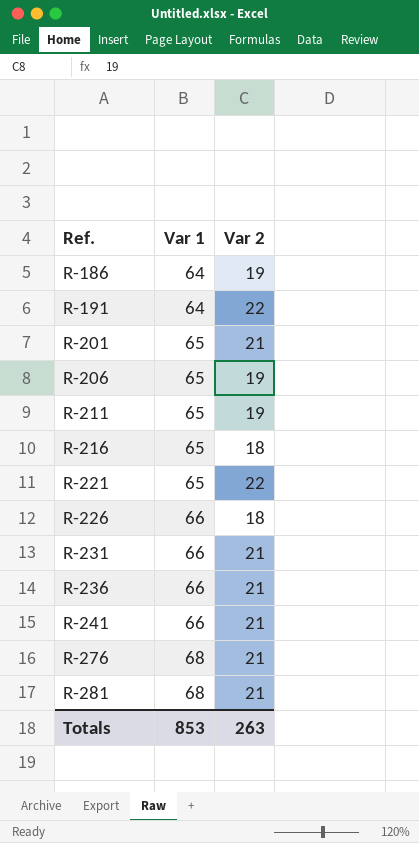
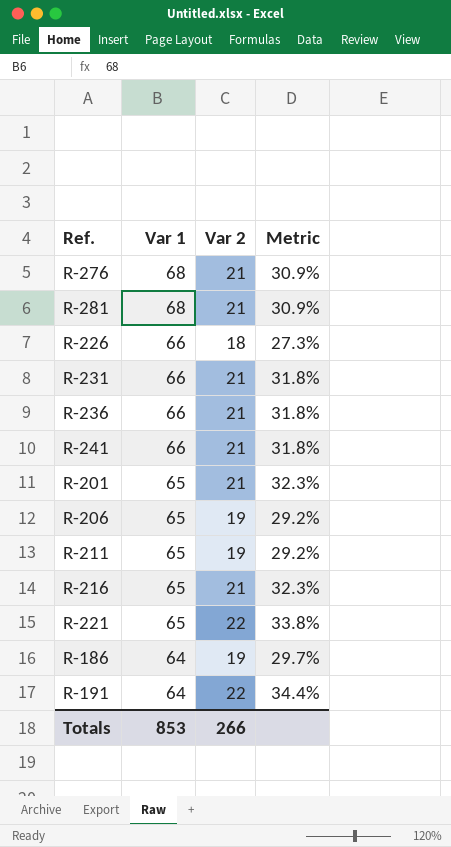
row order: Ref. ascending -> Var 1 descending
column Metric | formula: none -> [Var 2] / [Var 1]
R-216 | Var 2: 18 -> 21
Totals | Var 2: 263 -> 266

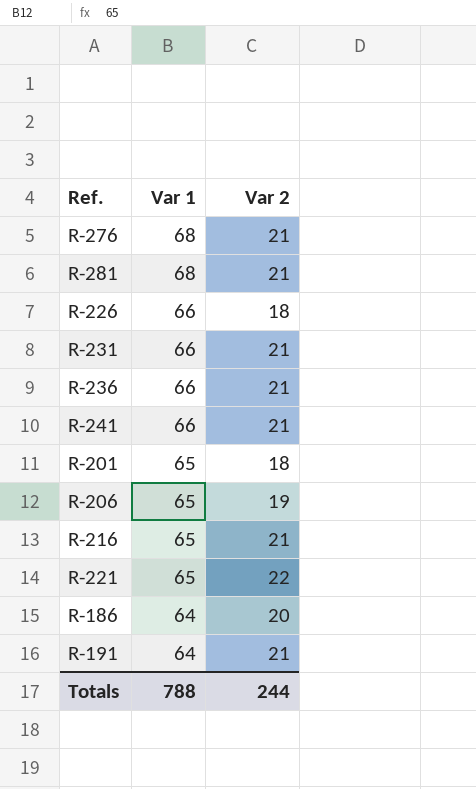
column Metric | formula: [Var 2] / [Var 1] -> none
row R-211: 65 | 19 | 29.2% -> none
R-201 | Var 2: 21 -> 18
R-186 | Var 2: 19 -> 20
R-191 | Var 2: 22 -> 21
Totals | Var 1: 853 -> 788
Totals | Var 2: 266 -> 244

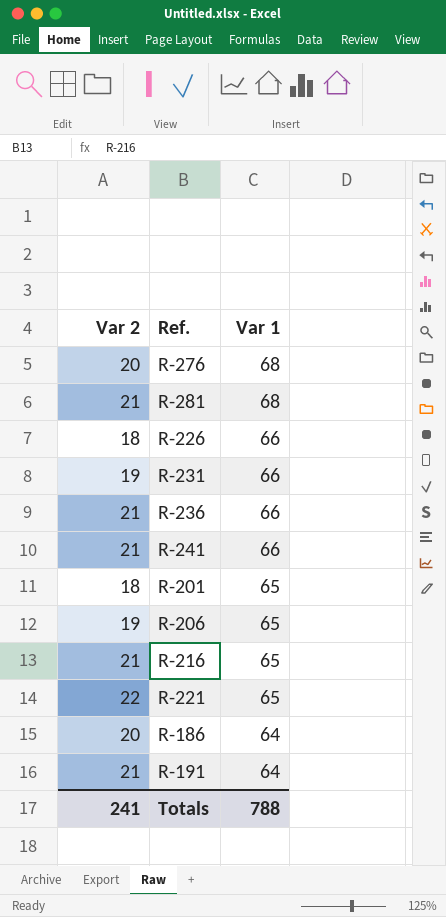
column Var 2 | position: 3 -> 1
R-276 | Var 2: 21 -> 20
R-231 | Var 2: 21 -> 19
Totals | Var 2: 244 -> 241

